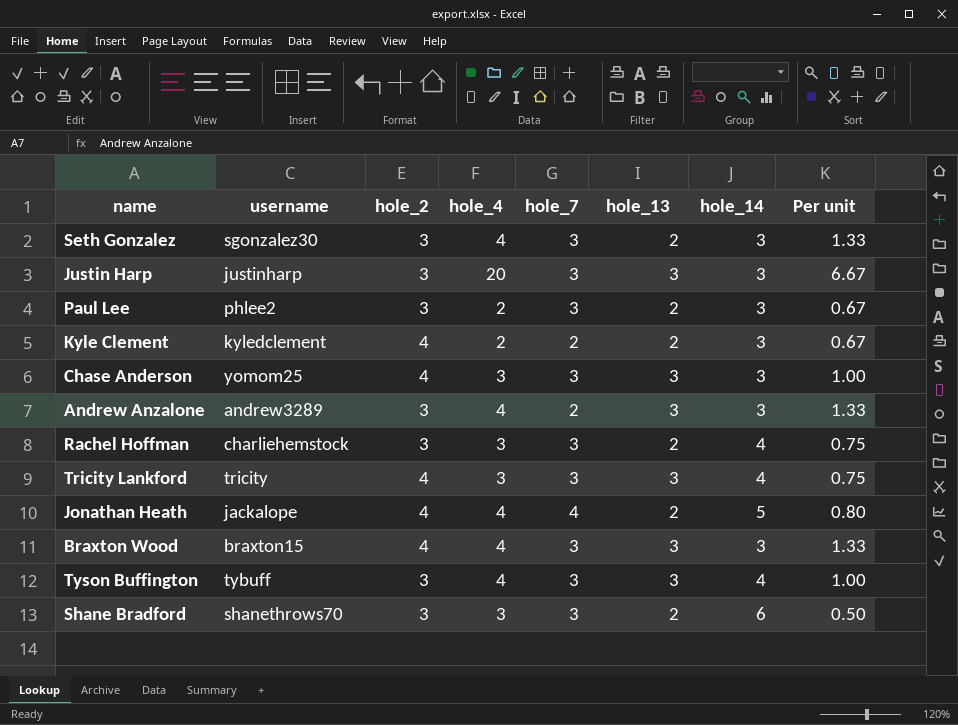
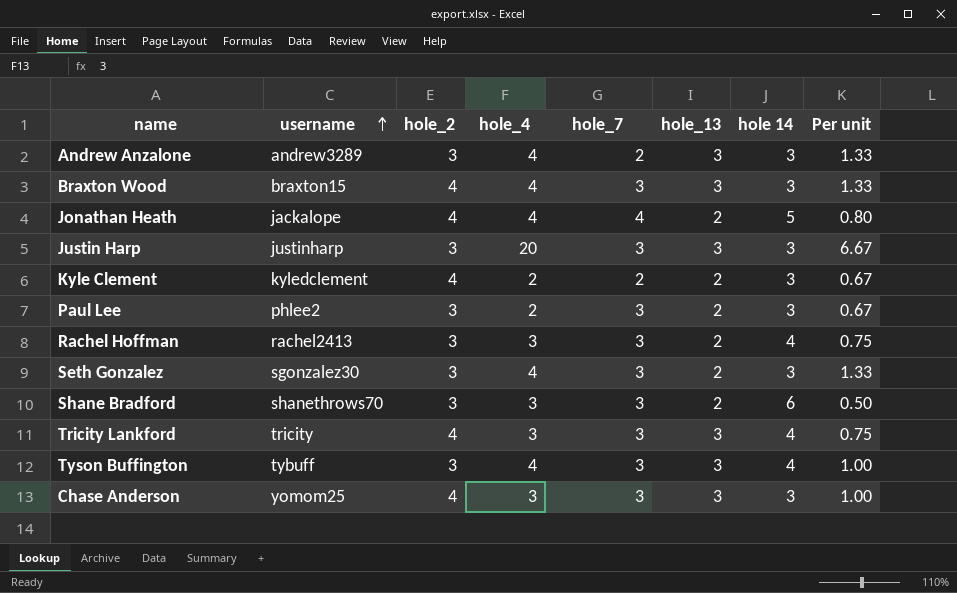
row order: none -> username ascending
column name: hole_14 -> hole 14
Rachel Hoffman | username: charliehemstock -> rachel2413

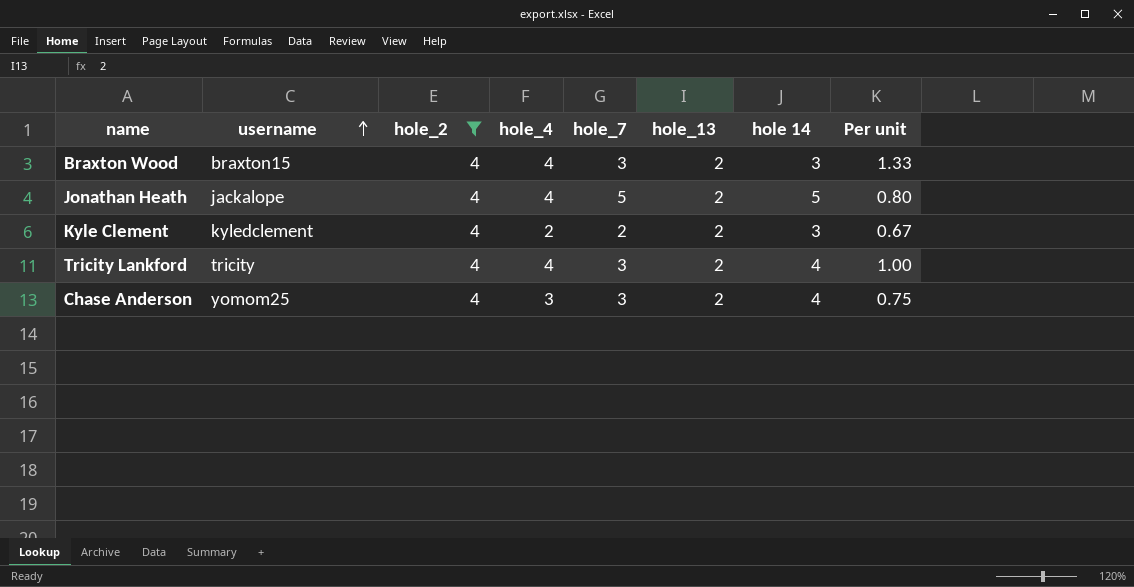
filter: none -> hole_2 = 4
Braxton Wood | hole_13: 3 -> 2
Jonathan Heath | hole_7: 4 -> 5
Tricity Lankford | hole_4: 3 -> 4
Tricity Lankford | hole_13: 3 -> 2
Tricity Lankford | Per unit: 0.75 -> 1.00
Chase Anderson | hole_13: 3 -> 2
Chase Anderson | hole 14: 3 -> 4
Chase Anderson | Per unit: 1.00 -> 0.75

